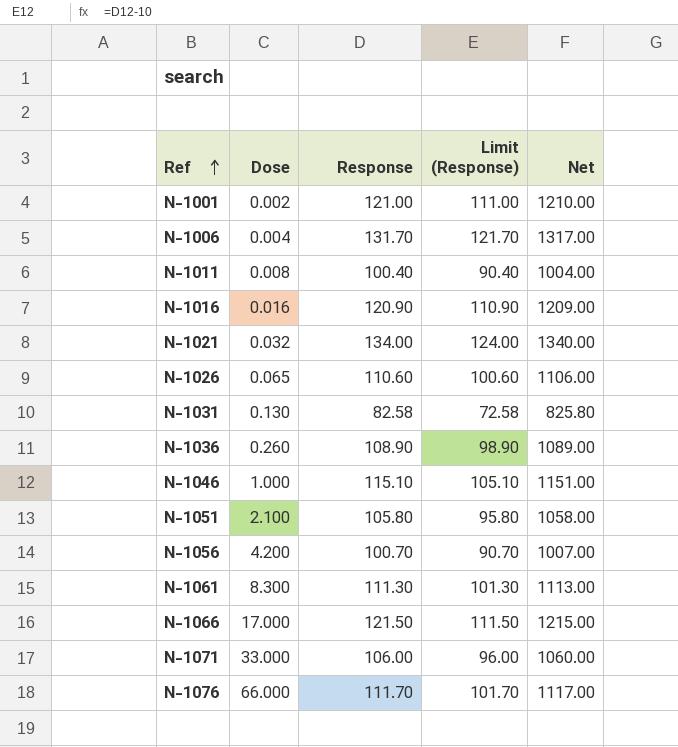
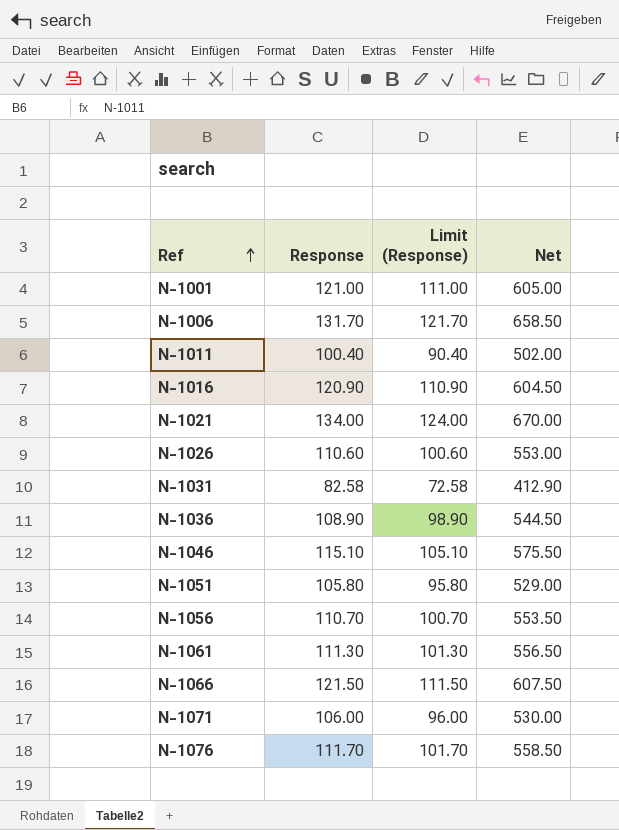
column Dose | position: 2 -> none
column Net | formula: [Response] * 10 -> [Response] * 5
N-1056 | Response: 100.70 -> 110.70
N-1056 | Limit (Response): 90.70 -> 100.70

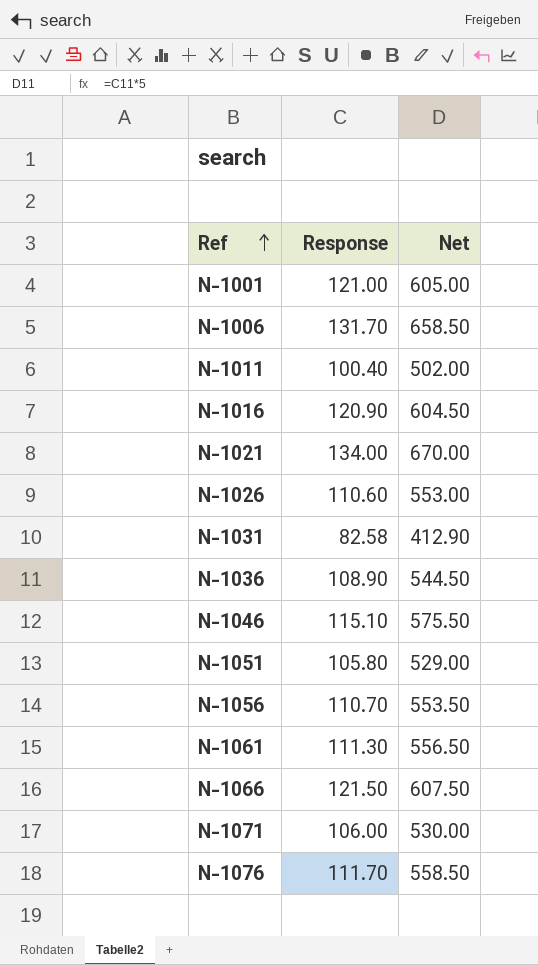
column Limit (Response) | formula: [Response] - 10 -> none

